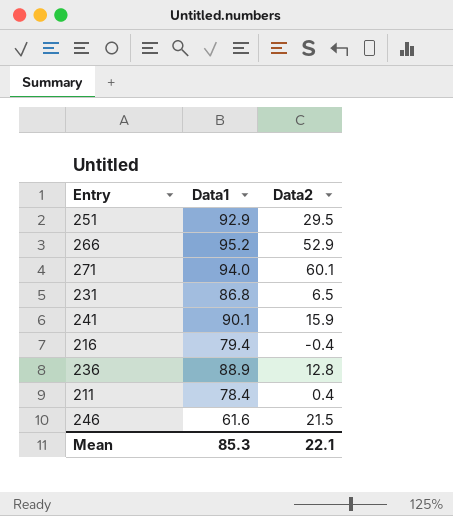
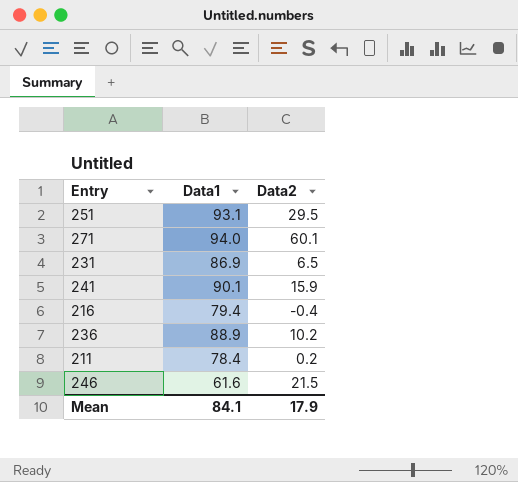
row 266: 95.2 | 52.9 -> none
251 | Data1: 92.9 -> 93.1
231 | Data1: 86.8 -> 86.9
236 | Data2: 12.8 -> 10.2
211 | Data2: 0.4 -> 0.2
Mean | Data1: 85.3 -> 84.1
Mean | Data2: 22.1 -> 17.9

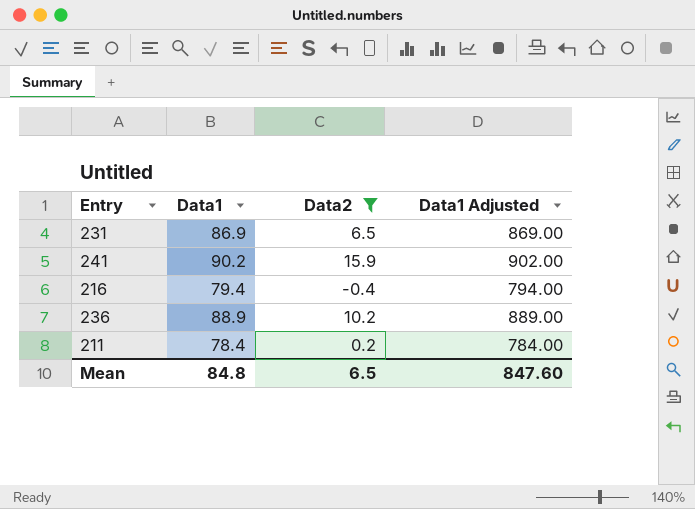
filter: none -> Data2 <= 15.9
column Data1 Adjusted | formula: none -> [Data1] * 10
241 | Data1: 90.1 -> 90.2
Mean | Data1: 84.1 -> 84.8
Mean | Data2: 17.9 -> 6.5

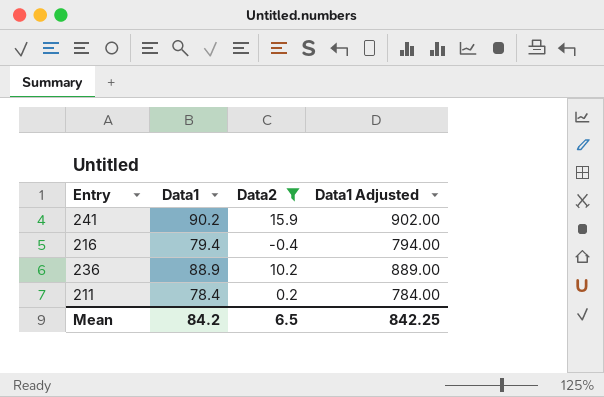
row 231: 86.9 | 6.5 | 869.00 -> none
Mean | Data1: 84.8 -> 84.2
Mean | Data1 Adjusted: 847.60 -> 842.25

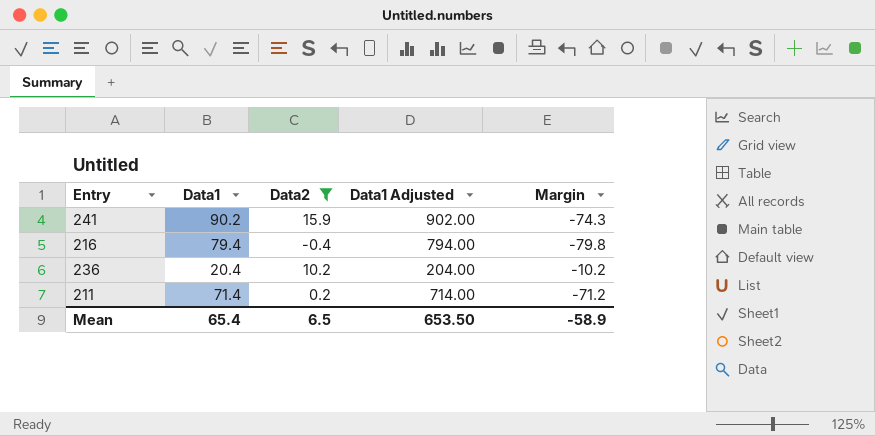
column Margin | formula: none -> [Data2] - [Data1]
236 | Data1: 88.9 -> 20.4
236 | Data1 Adjusted: 889.00 -> 204.00
211 | Data1: 78.4 -> 71.4
211 | Data1 Adjusted: 784.00 -> 714.00
Mean | Data1: 84.2 -> 65.4
Mean | Data1 Adjusted: 842.25 -> 653.50

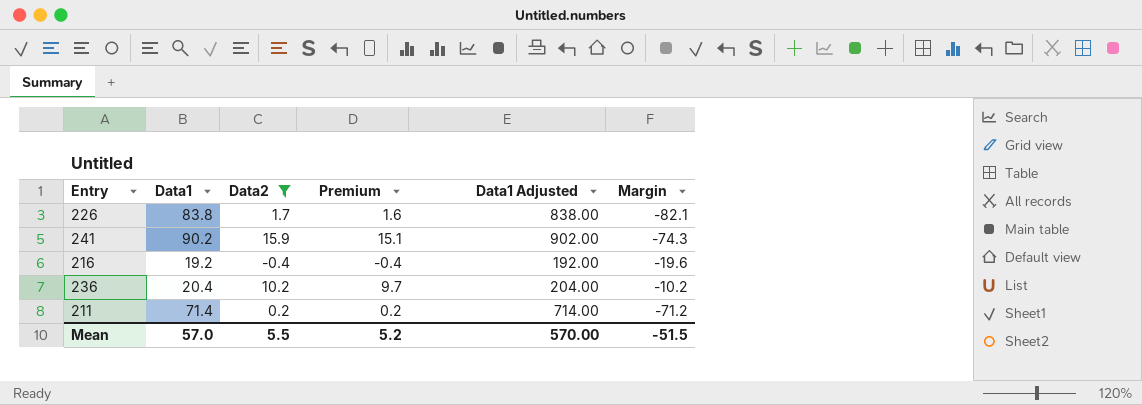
column Premium | formula: none -> [Data2] * 0.95
row 226: none -> 83.8 | 1.7 | 1.6 | 838.00 | -82.1
216 | Data1: 79.4 -> 19.2
216 | Data1 Adjusted: 794.00 -> 192.00
216 | Margin: -79.8 -> -19.6
Mean | Data1: 65.4 -> 57.0
Mean | Data2: 6.5 -> 5.5
Mean | Data1 Adjusted: 653.50 -> 570.00
Mean | Margin: -58.9 -> -51.5

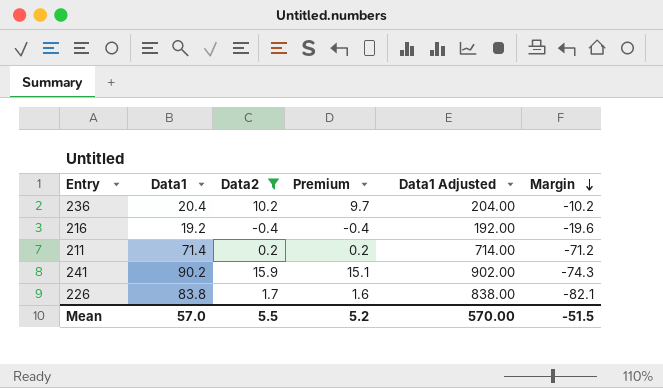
row order: none -> Margin descending

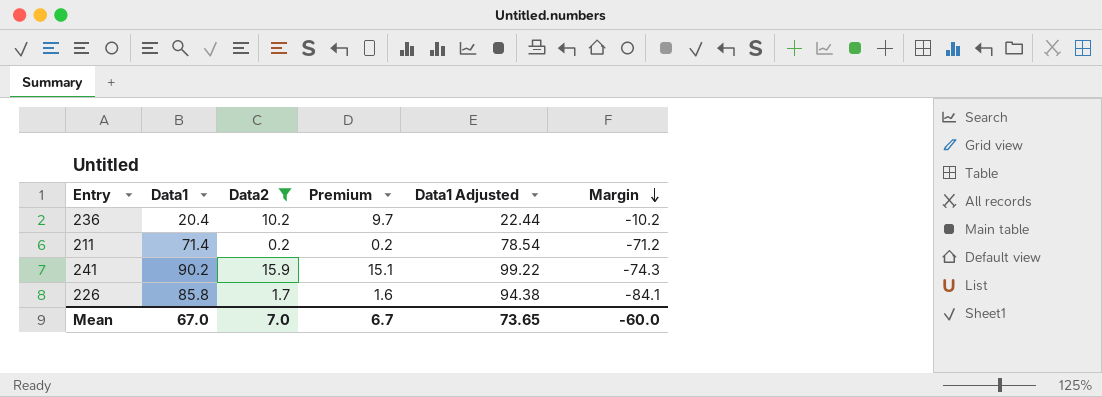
column Data1 Adjusted | formula: [Data1] * 10 -> [Data1] * 1.1
row 216: 19.2 | -0.4 | -0.4 | 192.00 | -19.6 -> none
226 | Data1: 83.8 -> 85.8
226 | Margin: -82.1 -> -84.1
Mean | Data1: 57.0 -> 67.0
Mean | Data2: 5.5 -> 7.0
Mean | Premium: 5.2 -> 6.7
Mean | Data1 Adjusted: 570.00 -> 73.65
Mean | Margin: -51.5 -> -60.0

